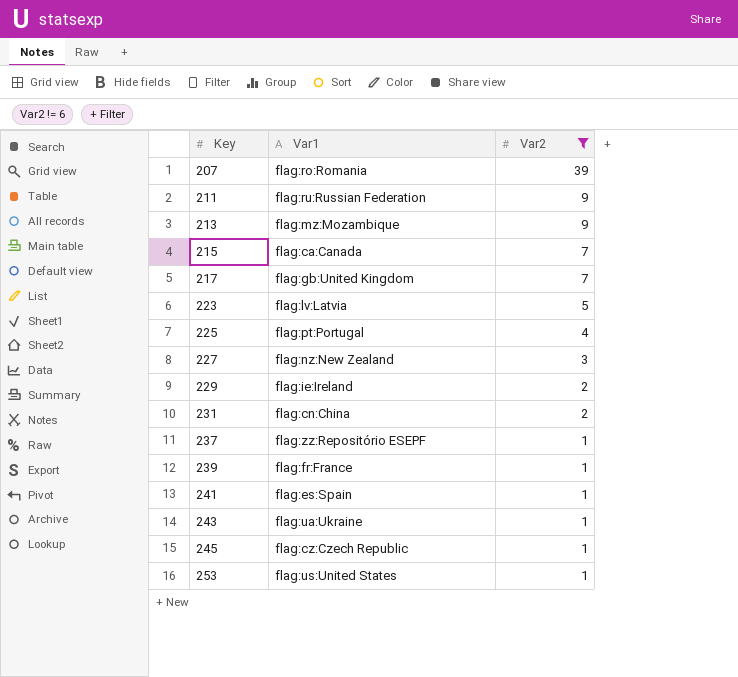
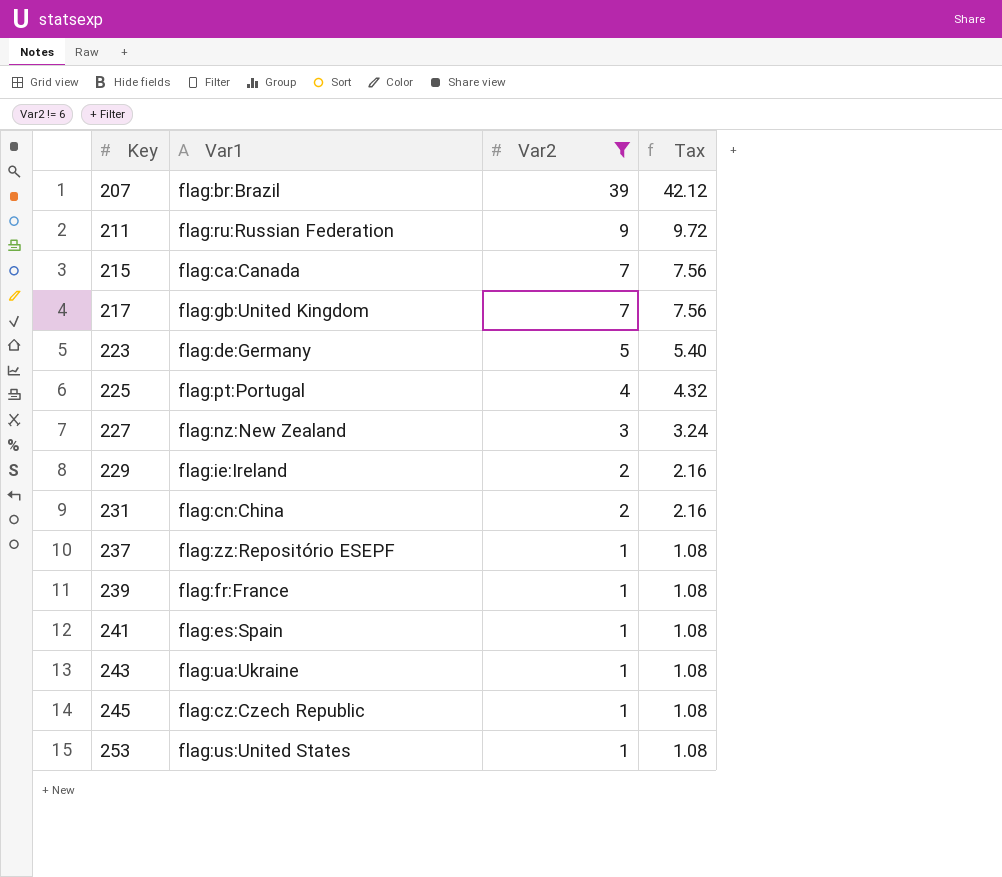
column Tax | formula: none -> [Var2] * 1.08
row 213: flag:mz:Mozambique | 9 -> none
207 | Var1: flag:ro:Romania -> flag:br:Brazil
223 | Var1: flag:lv:Latvia -> flag:de:Germany

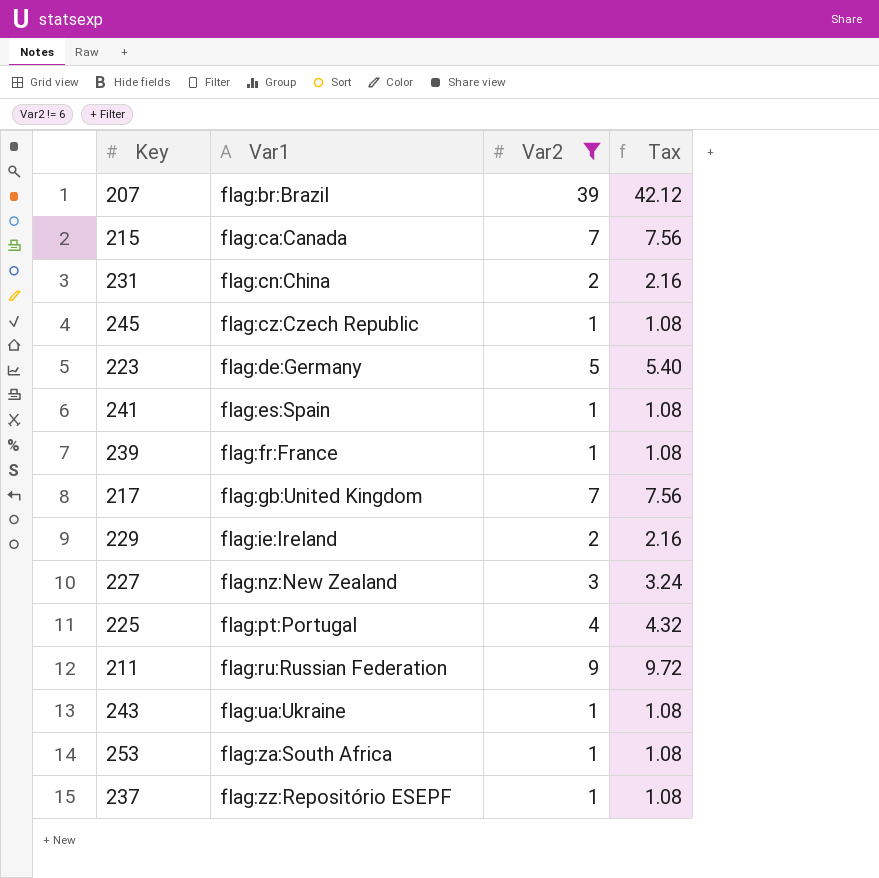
row order: Key ascending -> Var1 ascending
253 | Var1: flag:us:United States -> flag:za:South Africa

